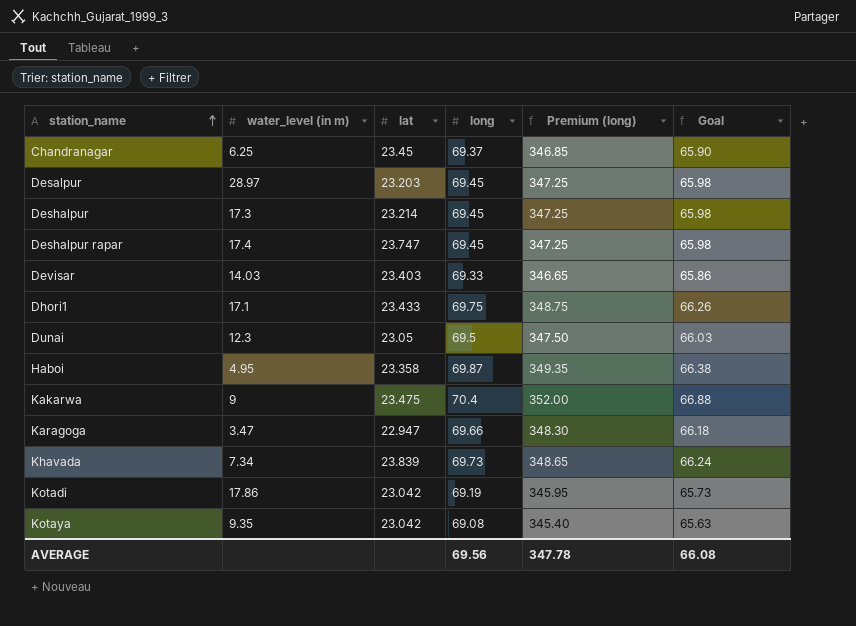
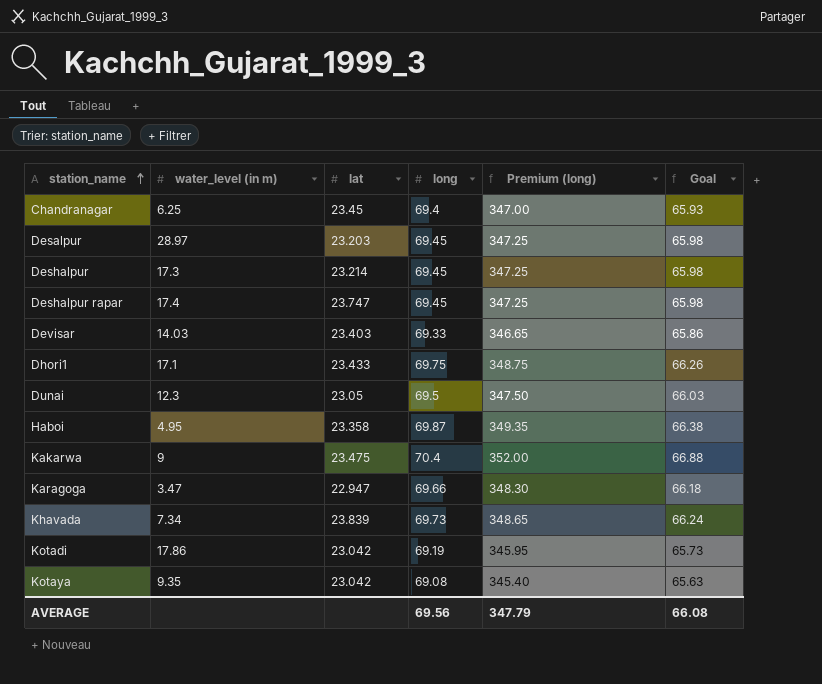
Chandranagar | long: 69.37 -> 69.4
Chandranagar | Premium (long): 346.85 -> 347.00
Chandranagar | Goal: 65.90 -> 65.93
AVERAGE | Premium (long): 347.78 -> 347.79

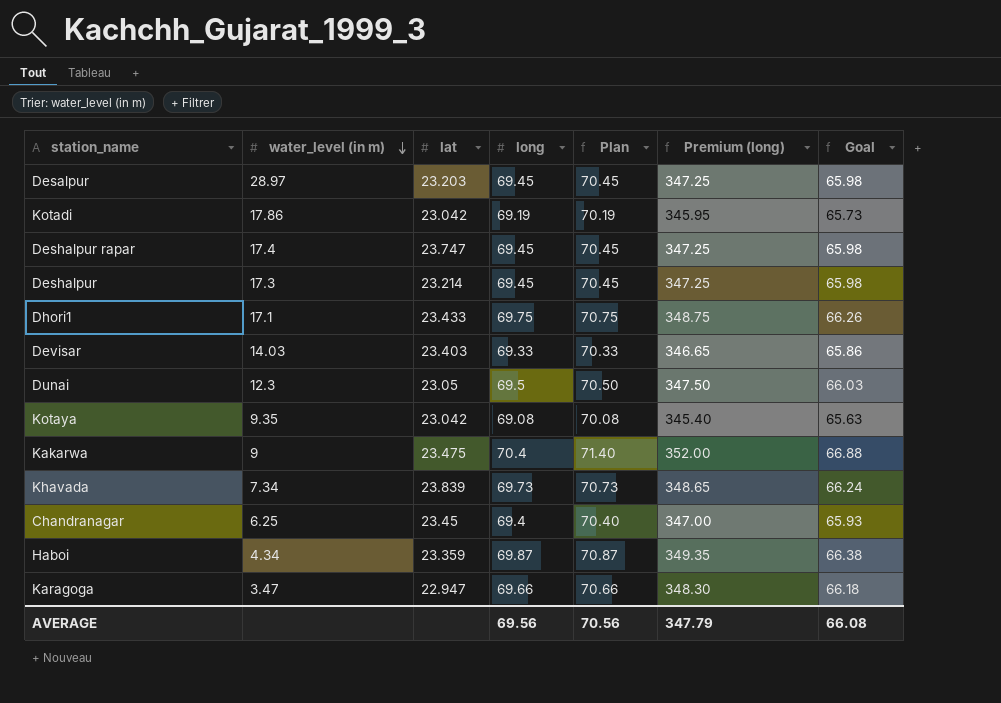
row order: station_name ascending -> water_level (in m) descending
column Plan | formula: none -> [long] + 1
Haboi | water_level (in m): 4.95 -> 4.34
Haboi | lat: 23.358 -> 23.359

